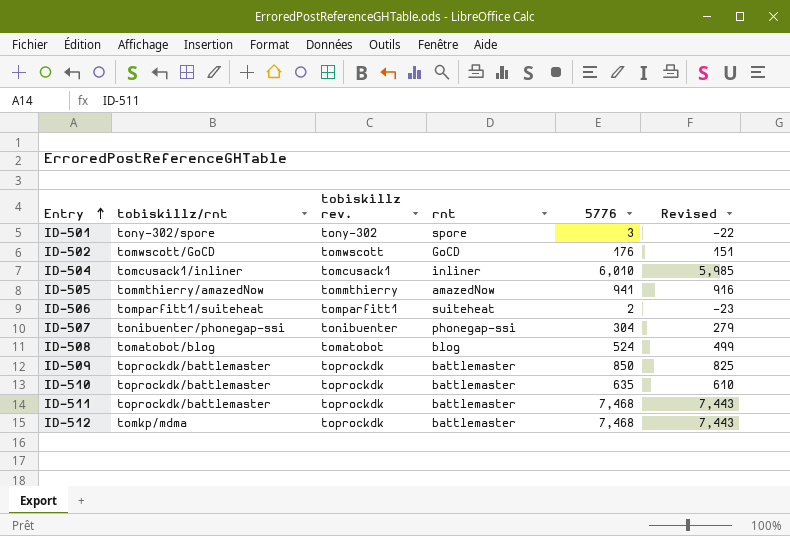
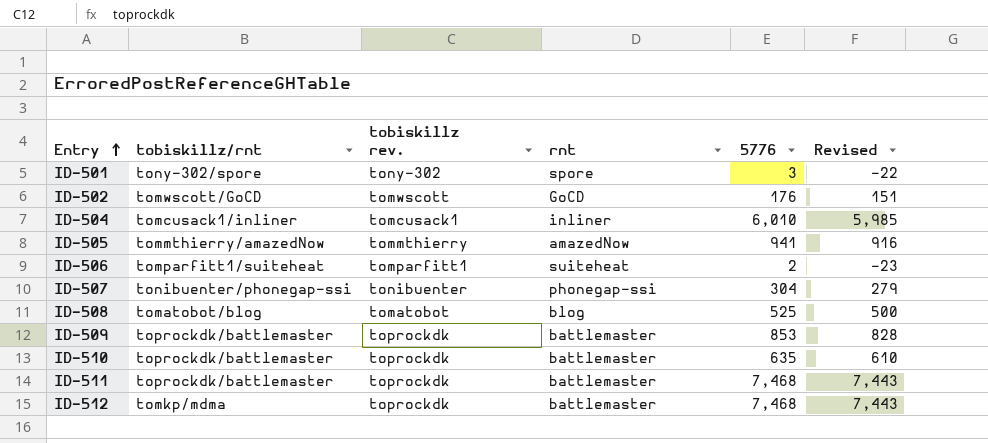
ID-508 | 5776: 524 -> 525
ID-508 | Revised: 499 -> 500
ID-509 | 5776: 850 -> 853
ID-509 | Revised: 825 -> 828

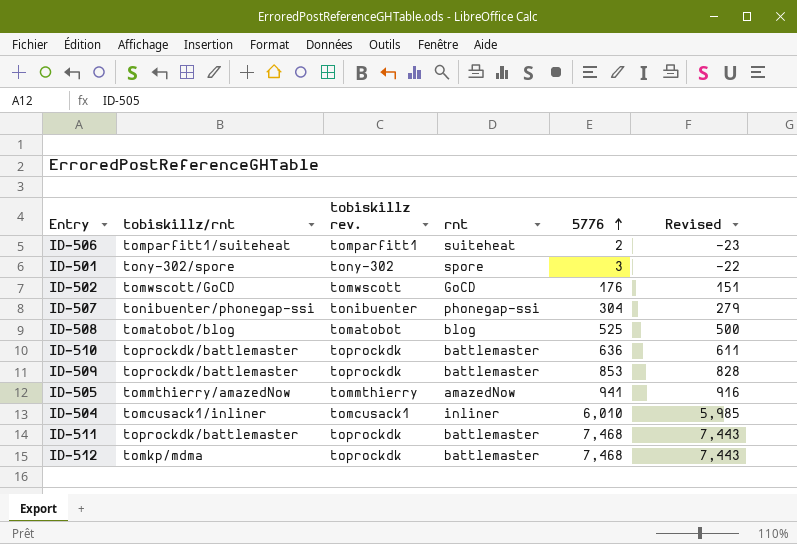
row order: Entry ascending -> 5776 ascending
ID-510 | 5776: 635 -> 636
ID-510 | Revised: 610 -> 611

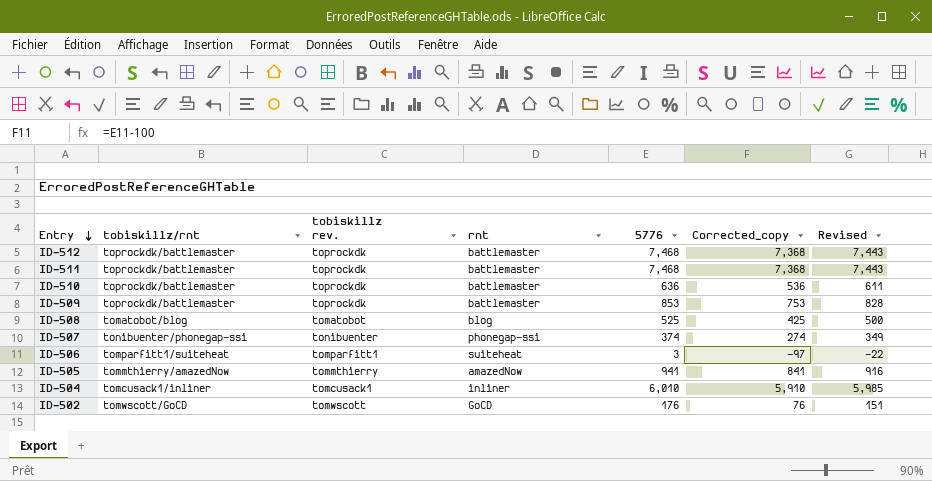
row order: 5776 ascending -> Entry descending
column Corrected_copy | formula: none -> [5776] - 100
row ID-501: tony-302/spore | tony-302 | spore | 3 | -22 -> none
ID-512 | tobiskillz/rnt: tomkp/mdma -> toprockdk/battlemaster
ID-507 | 5776: 304 -> 374
ID-507 | Revised: 279 -> 349
ID-506 | 5776: 2 -> 3
ID-506 | Revised: -23 -> -22

